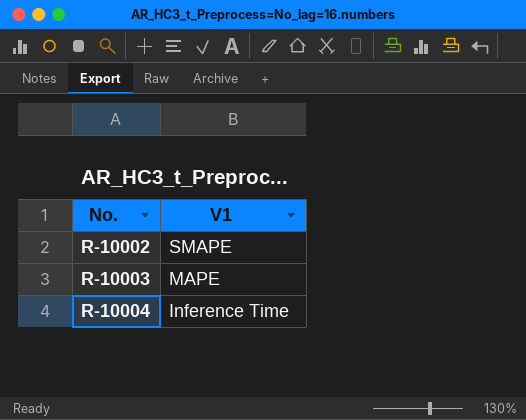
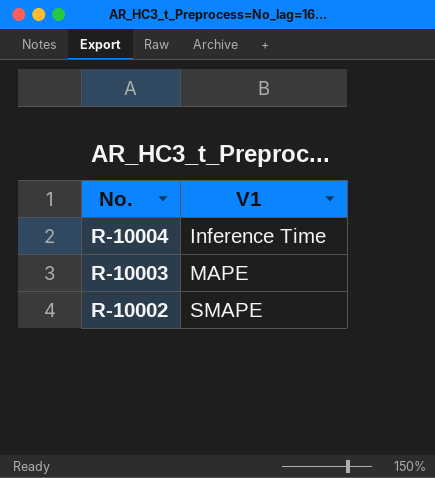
row order: No. ascending -> No. descending

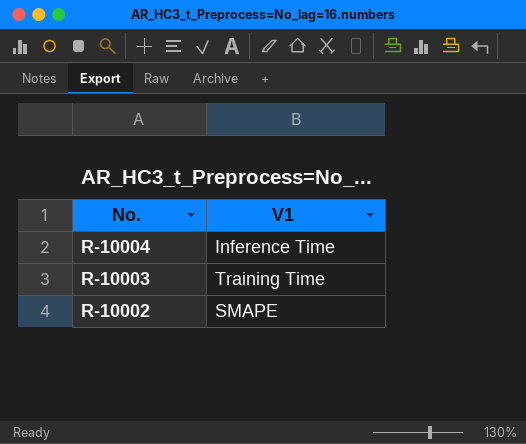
R-10003 | V1: MAPE -> Training Time

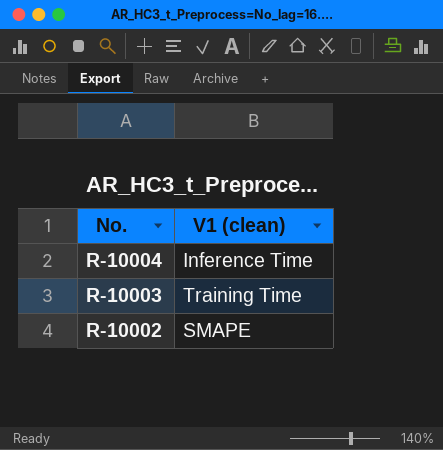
column name: V1 -> V1 (clean)

